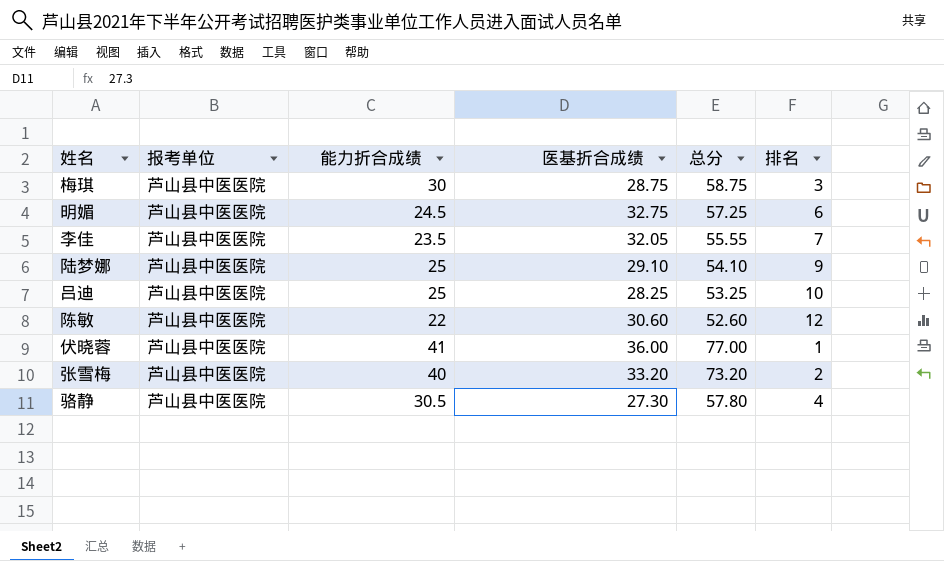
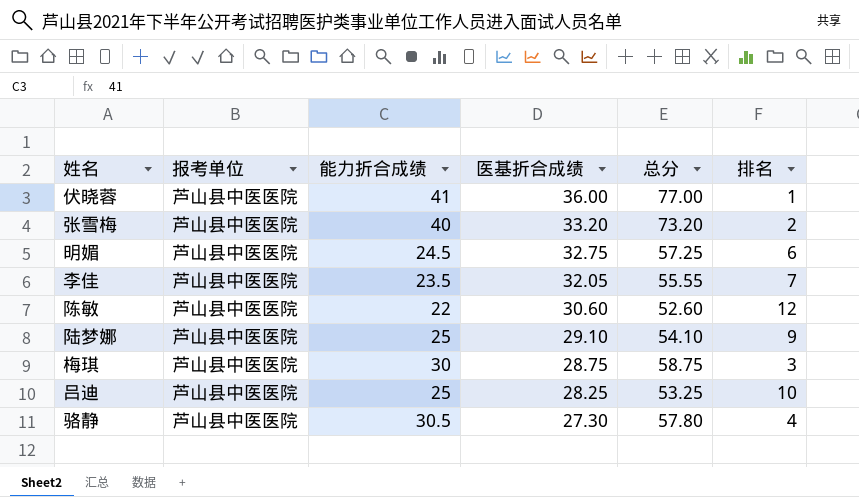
row order: none -> 医基折合成绩 descending

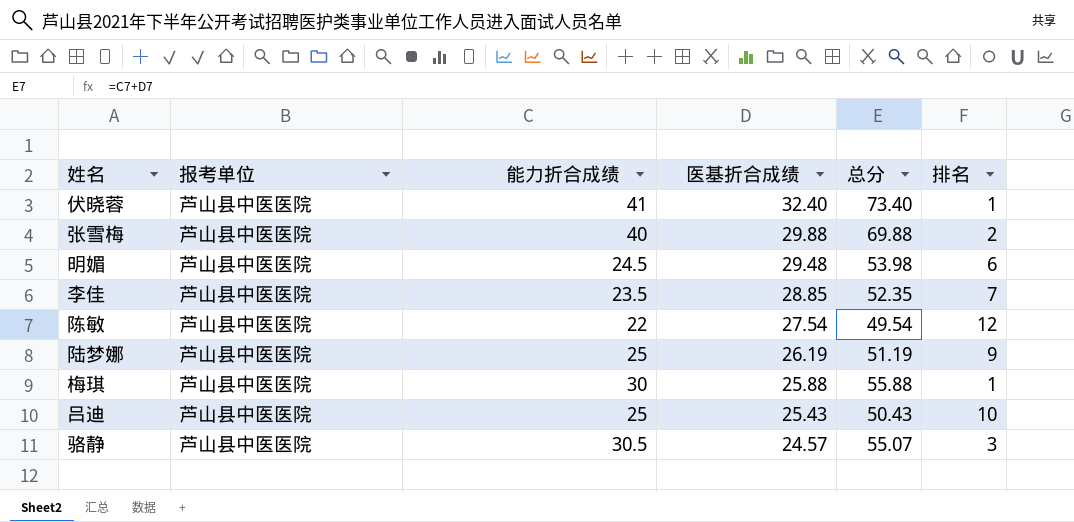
伏晓蓉 | 医基折合成绩: 36.00 -> 32.40
伏晓蓉 | 总分: 77.00 -> 73.40
张雪梅 | 医基折合成绩: 33.20 -> 29.88
张雪梅 | 总分: 73.20 -> 69.88
明媚 | 医基折合成绩: 32.75 -> 29.48
明媚 | 总分: 57.25 -> 53.98
李佳 | 医基折合成绩: 32.05 -> 28.85
李佳 | 总分: 55.55 -> 52.35
陈敏 | 医基折合成绩: 30.60 -> 27.54
陈敏 | 总分: 52.60 -> 49.54
陆梦娜 | 医基折合成绩: 29.10 -> 26.19
陆梦娜 | 总分: 54.10 -> 51.19
梅琪 | 医基折合成绩: 28.75 -> 25.88
梅琪 | 总分: 58.75 -> 55.88
梅琪 | 排名: 3 -> 1
吕迪 | 医基折合成绩: 28.25 -> 25.43
吕迪 | 总分: 53.25 -> 50.43
骆静 | 医基折合成绩: 27.30 -> 24.57
骆静 | 总分: 57.80 -> 55.07
骆静 | 排名: 4 -> 3

